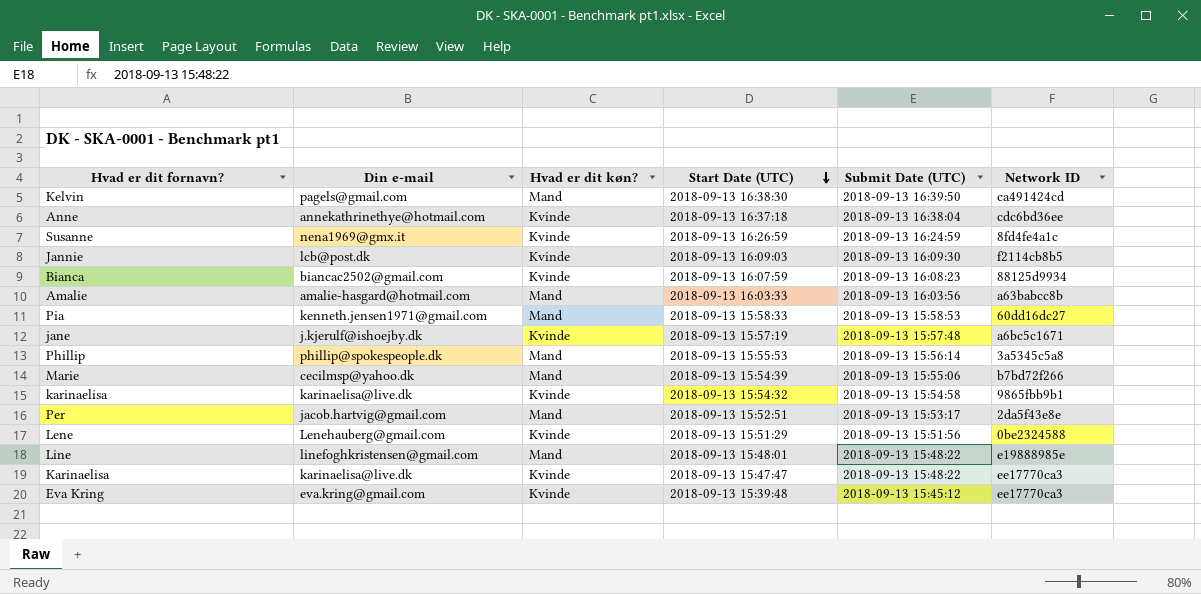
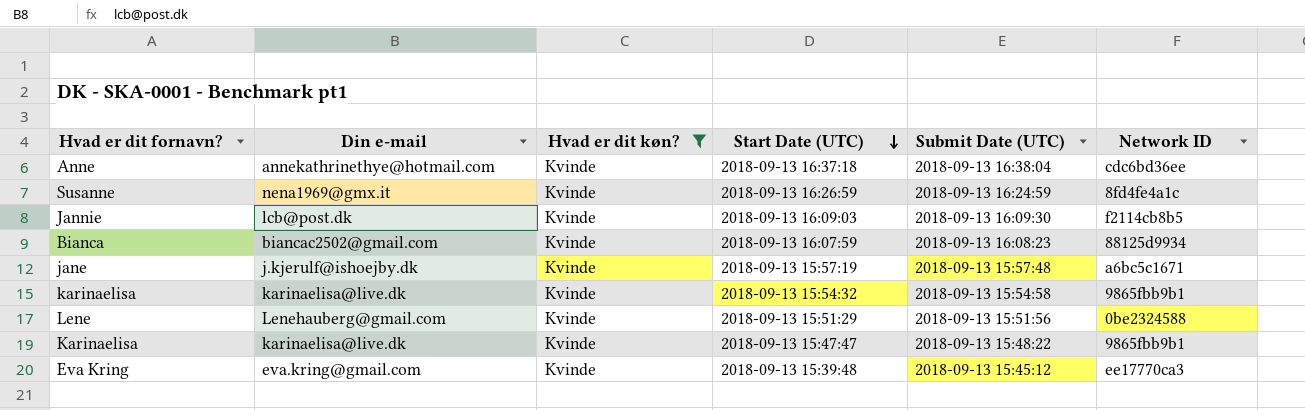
filter: none -> Hvad er dit køn? = Kvinde
Karinaelisa | Network ID: ee17770ca3 -> 9865fbb9b1

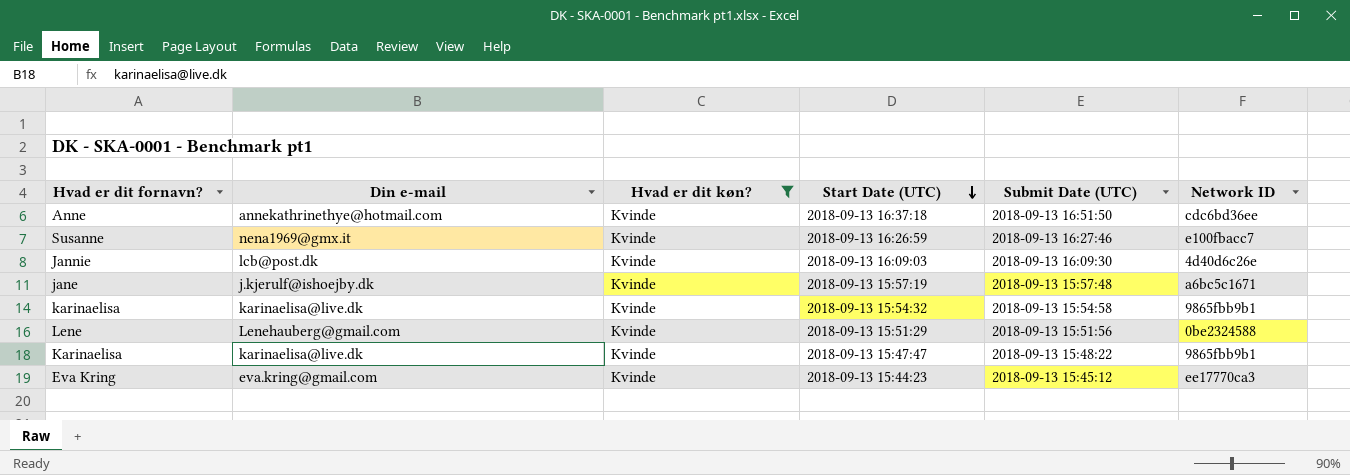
row Bianca: biancac2502@gmail.com | Kvinde | 2018-09-13 16:07:59 | 2018-09-13 16:08:23 | 88125d9934 -> none
Anne | Submit Date (UTC): 2018-09-13 16:38:04 -> 2018-09-13 16:51:50
Susanne | Submit Date (UTC): 2018-09-13 16:24:59 -> 2018-09-13 16:27:46
Susanne | Network ID: 8fd4fe4a1c -> e100fbacc7
Jannie | Network ID: f2114cb8b5 -> 4d40d6c26e
Eva Kring | Start Date (UTC): 2018-09-13 15:39:48 -> 2018-09-13 15:44:23

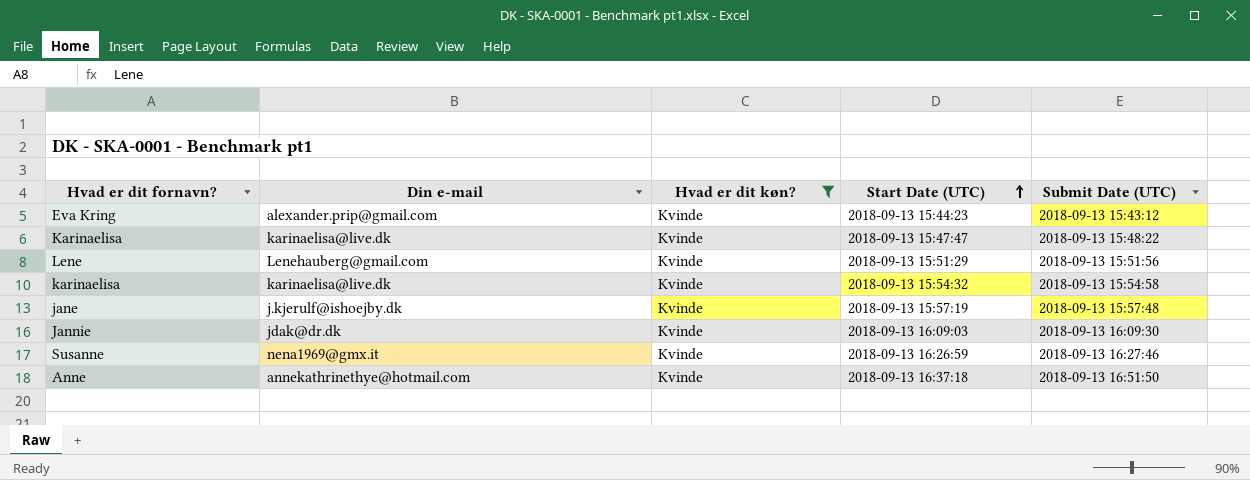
row order: Start Date (UTC) descending -> Start Date (UTC) ascending
column Network ID | position: 6 -> none
Eva Kring | Din e-mail: eva.kring@gmail.com -> alexander.prip@gmail.com
Eva Kring | Submit Date (UTC): 2018-09-13 15:45:12 -> 2018-09-13 15:43:12
Jannie | Din e-mail: lcb@post.dk -> jdak@dr.dk

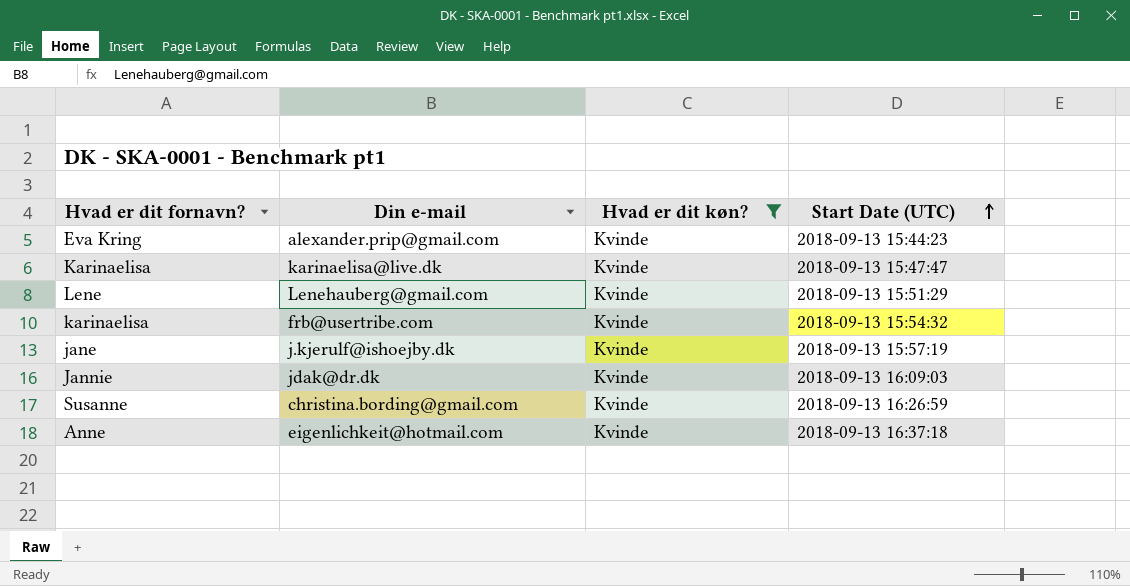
column Submit Date (UTC) | position: 5 -> none
karinaelisa | Din e-mail: karinaelisa@live.dk -> frb@usertribe.com
Susanne | Din e-mail: nena1969@gmx.it -> christina.bording@gmail.com
Anne | Din e-mail: annekathrinethye@hotmail.com -> eigenlichkeit@hotmail.com

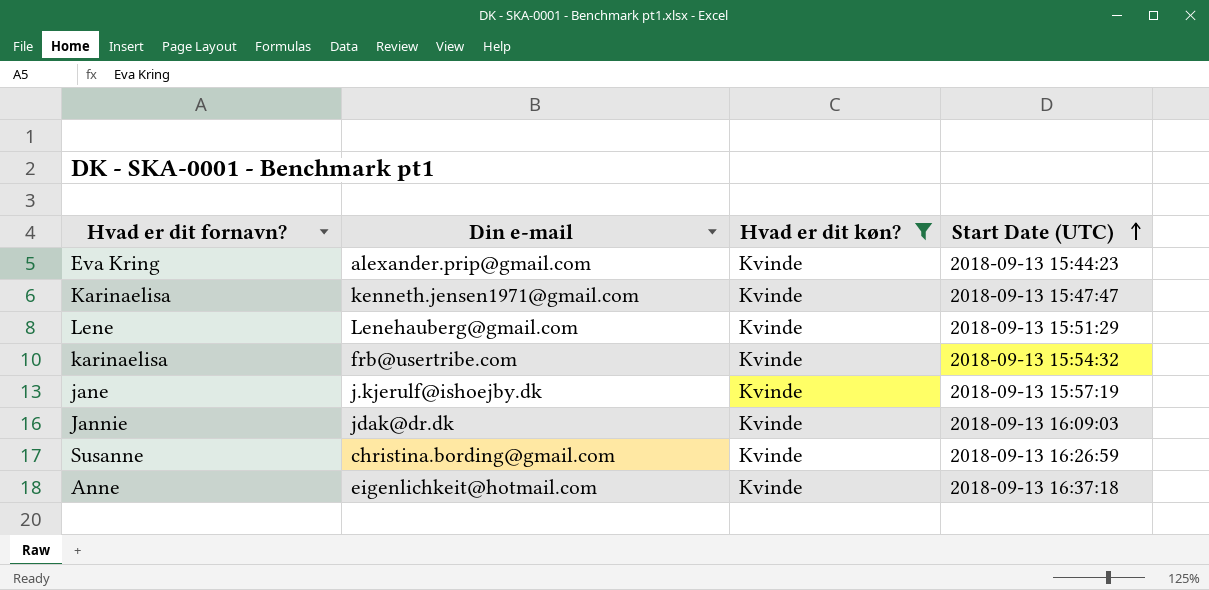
Karinaelisa | Din e-mail: karinaelisa@live.dk -> kenneth.jensen1971@gmail.com

